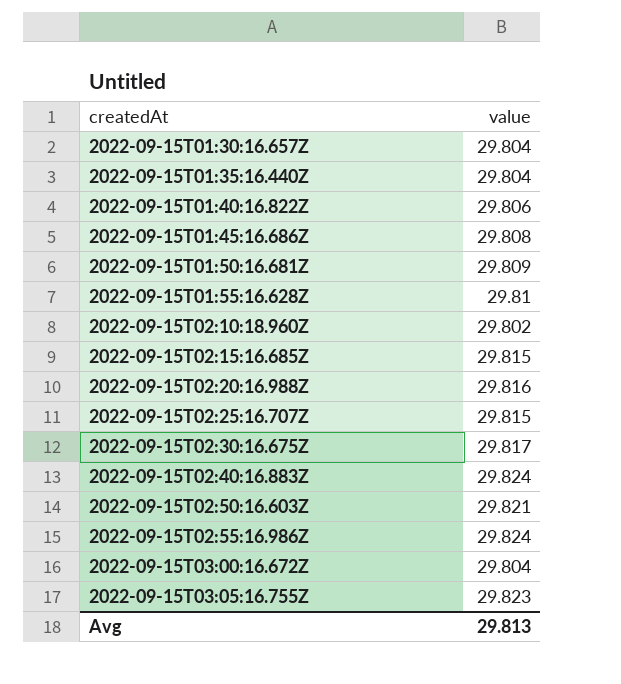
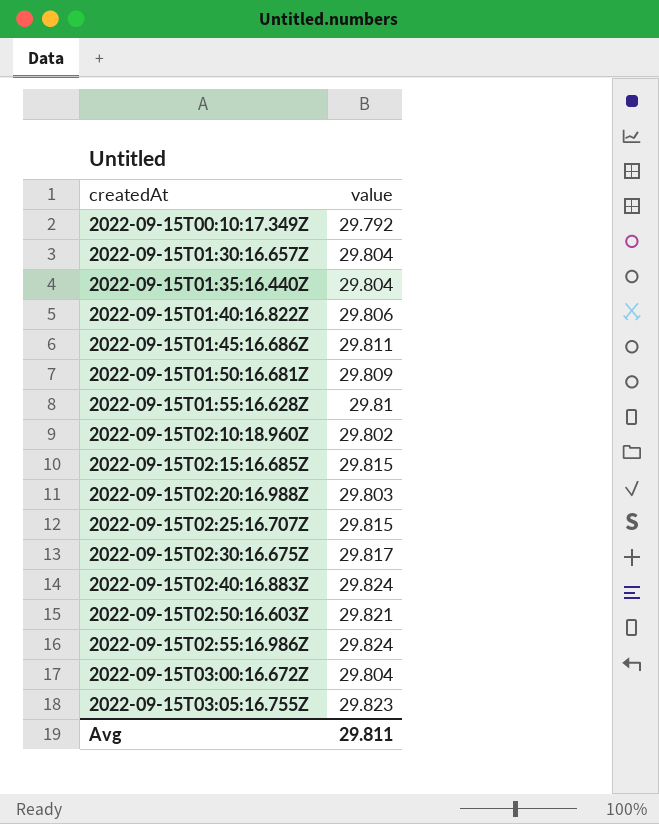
row 2022-09-15T00:10:17.349Z: none -> 29.792
2022-09-15T01:45:16.686Z | value: 29.808 -> 29.811
2022-09-15T02:20:16.988Z | value: 29.816 -> 29.803
Avg | value: 29.813 -> 29.811

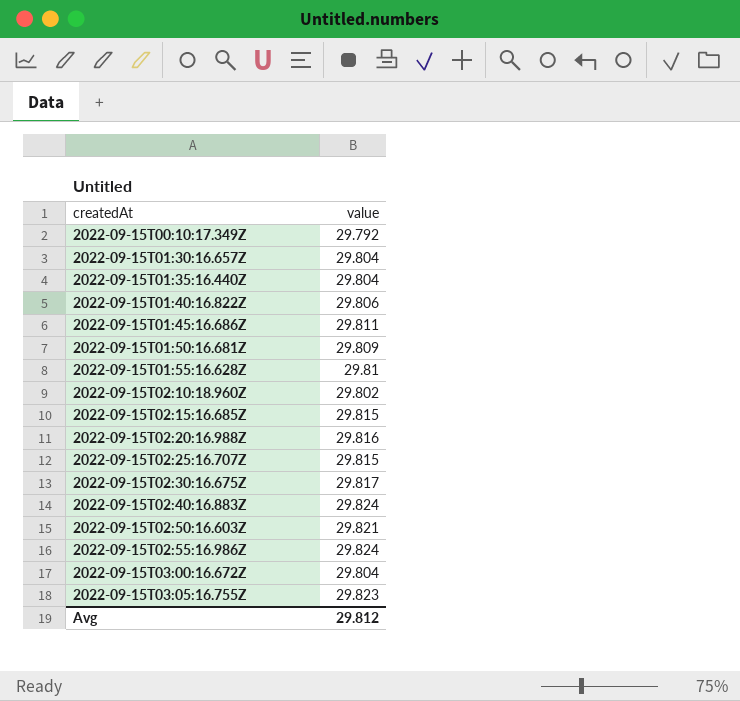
2022-09-15T02:20:16.988Z | value: 29.803 -> 29.816
Avg | value: 29.811 -> 29.812

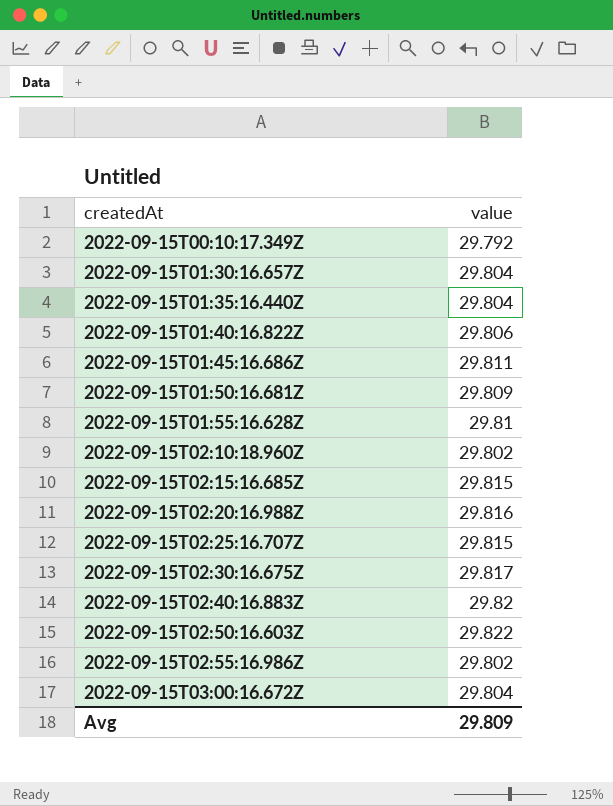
row 2022-09-15T03:05:16.755Z: 29.823 -> none
2022-09-15T02:40:16.883Z | value: 29.824 -> 29.82
2022-09-15T02:50:16.603Z | value: 29.821 -> 29.822
2022-09-15T02:55:16.986Z | value: 29.824 -> 29.802
Avg | value: 29.812 -> 29.809

